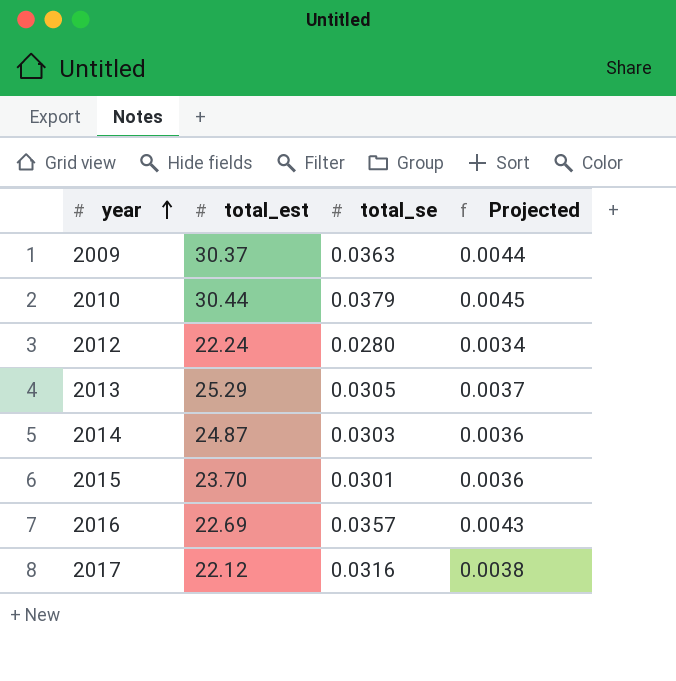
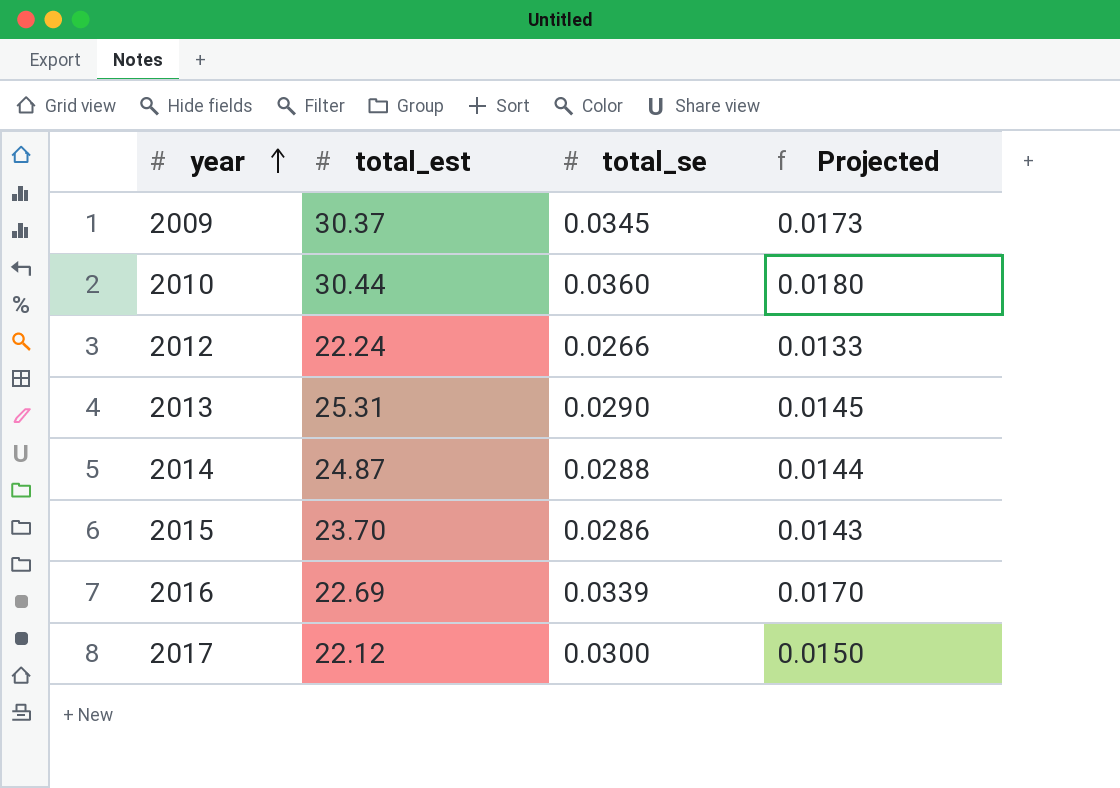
column Projected | formula: [total_se] * 0.12 -> [total_se] * 0.5
2009 | total_se: 0.0363 -> 0.0345
2010 | total_se: 0.0379 -> 0.0360
2012 | total_se: 0.0280 -> 0.0266
2013 | total_est: 25.29 -> 25.31
2013 | total_se: 0.0305 -> 0.0290
2014 | total_se: 0.0303 -> 0.0288
2015 | total_se: 0.0301 -> 0.0286
2016 | total_se: 0.0357 -> 0.0339
2017 | total_se: 0.0316 -> 0.0300

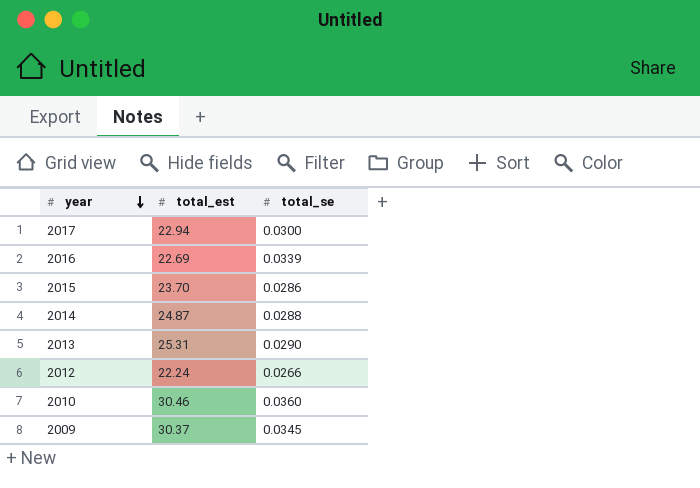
row order: year ascending -> year descending
column Projected | formula: [total_se] * 0.5 -> none
2017 | total_est: 22.12 -> 22.94
2010 | total_est: 30.44 -> 30.46

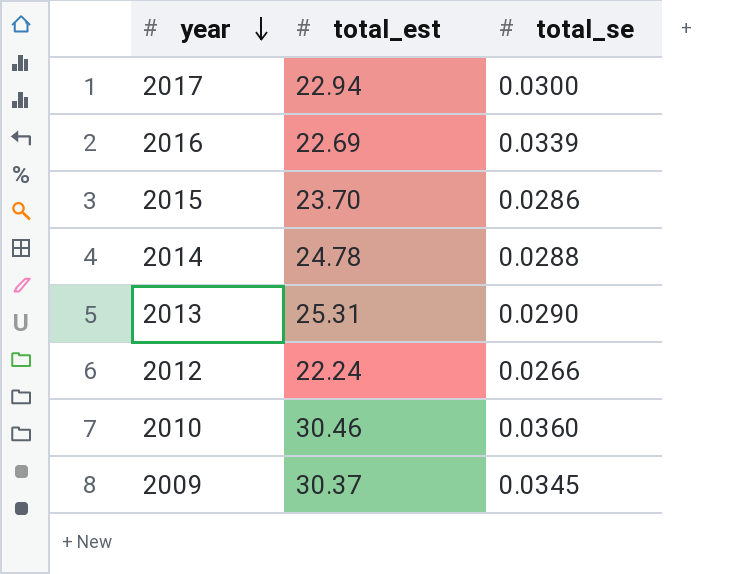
2014 | total_est: 24.87 -> 24.78

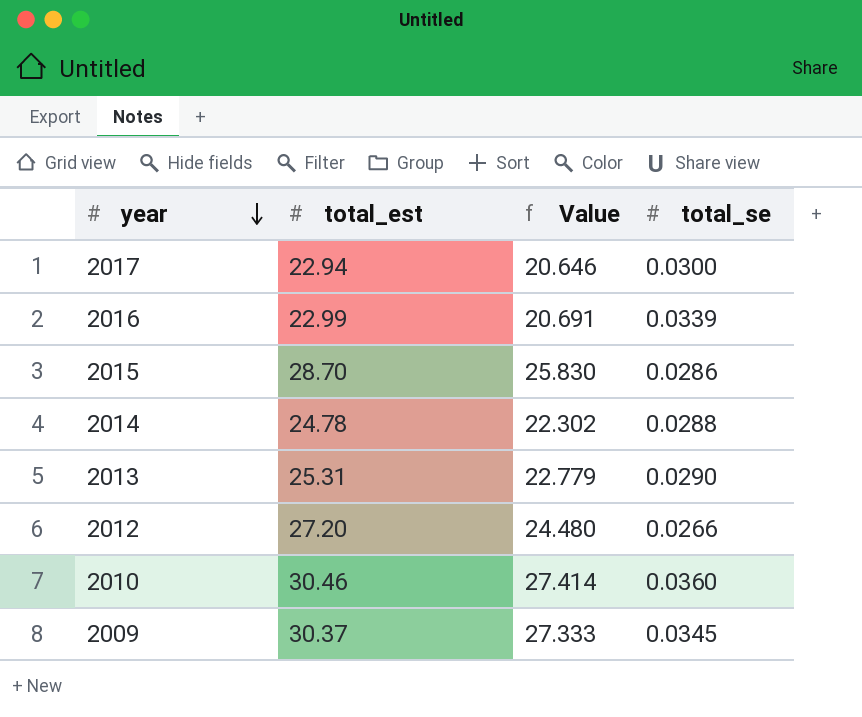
column Value | formula: none -> [total_est] * 0.9
2016 | total_est: 22.69 -> 22.99
2015 | total_est: 23.70 -> 28.70
2012 | total_est: 22.24 -> 27.20

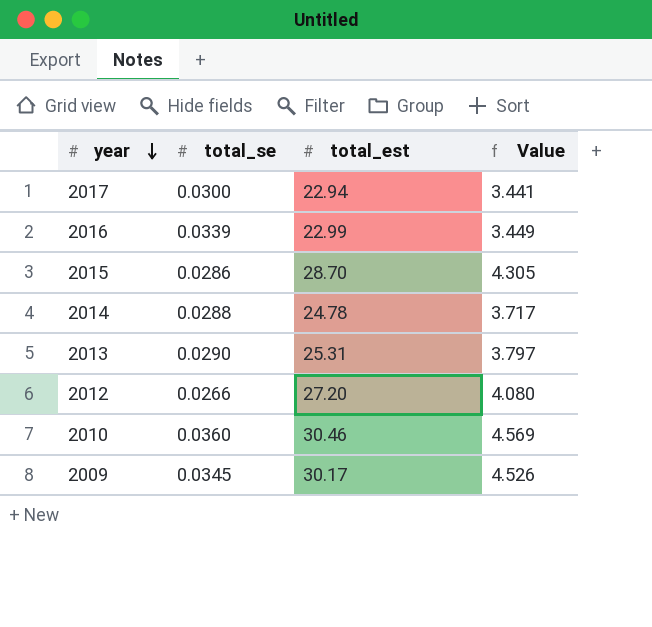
column total_se | position: 4 -> 2
column Value | formula: [total_est] * 0.9 -> [total_est] * 0.15
2009 | total_est: 30.37 -> 30.17

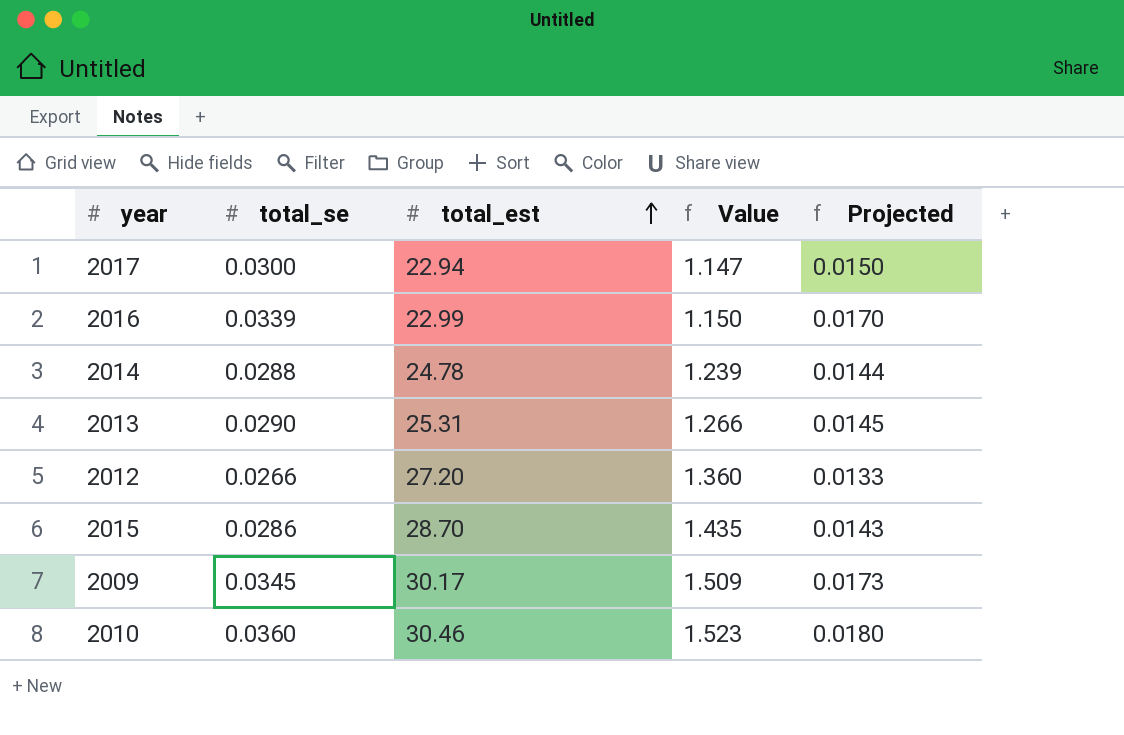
row order: year descending -> total_est ascending
column Value | formula: [total_est] * 0.15 -> [total_est] * 0.05
column Projected | formula: none -> [total_se] * 0.5

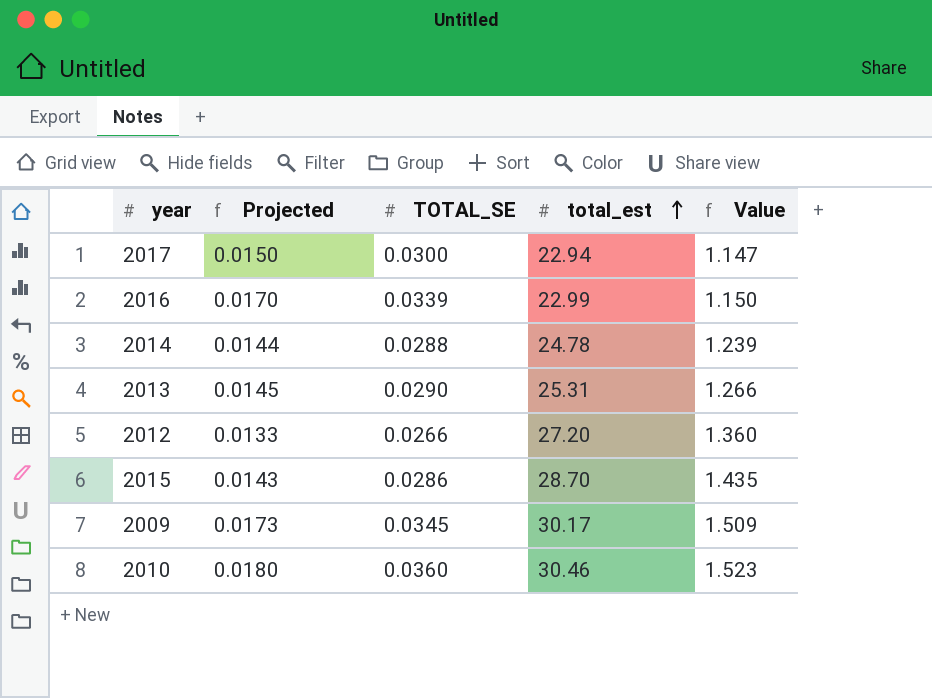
column Projected | position: 5 -> 2
column name: total_se -> TOTAL_SE

